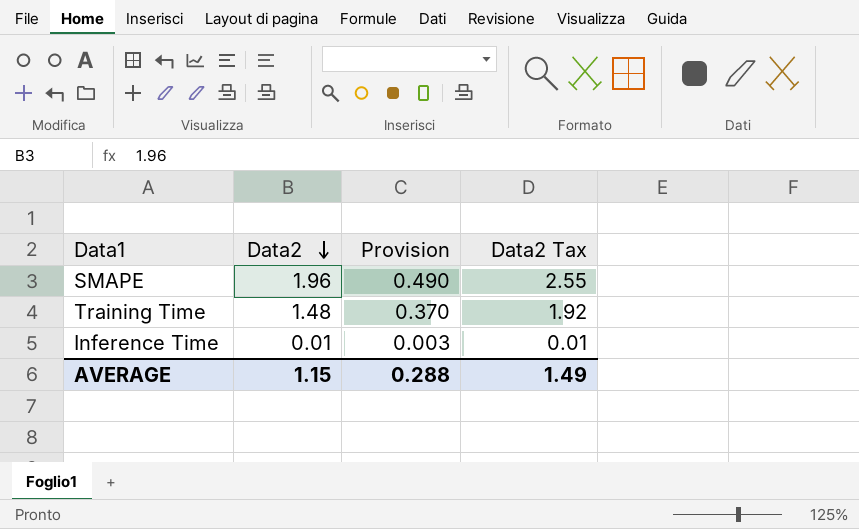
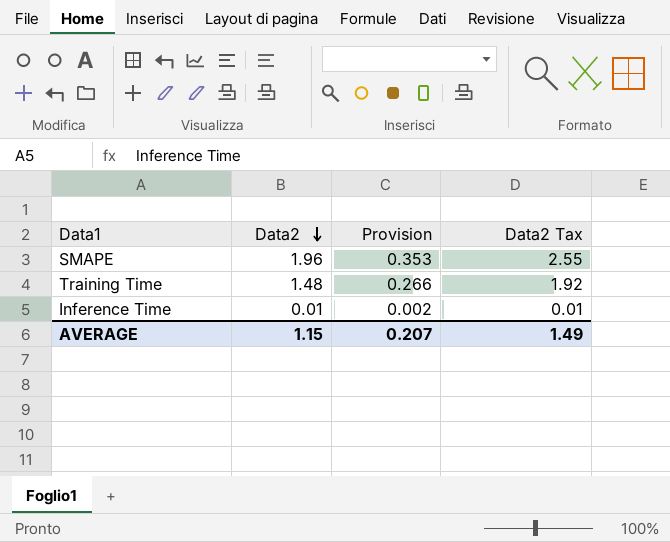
column Provision | formula: [Data2] * 0.25 -> [Data2] * 0.18
AVERAGE | Provision: 0.288 -> 0.207

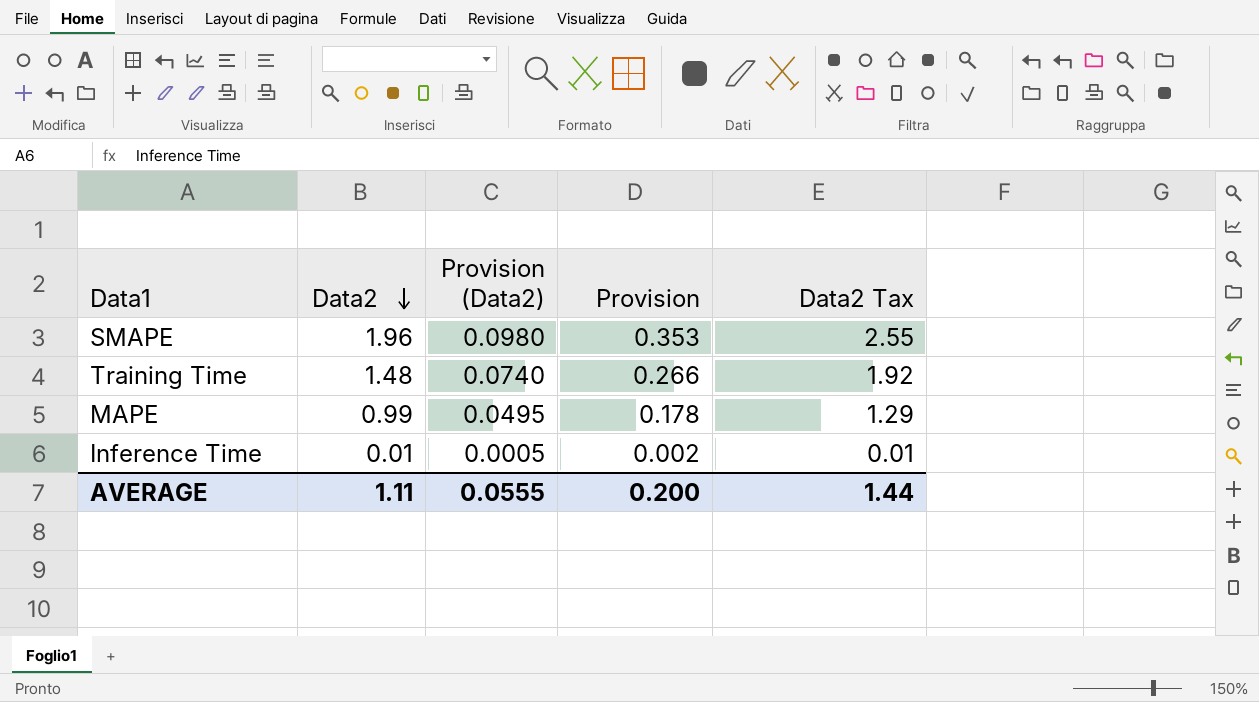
column Provision (Data2) | formula: none -> [Data2] * 0.05
row MAPE: none -> 0.99 | 0.0495 | 0.178 | 1.29
AVERAGE | Data2: 1.15 -> 1.11
AVERAGE | Provision: 0.207 -> 0.200
AVERAGE | Data2 Tax: 1.49 -> 1.44

